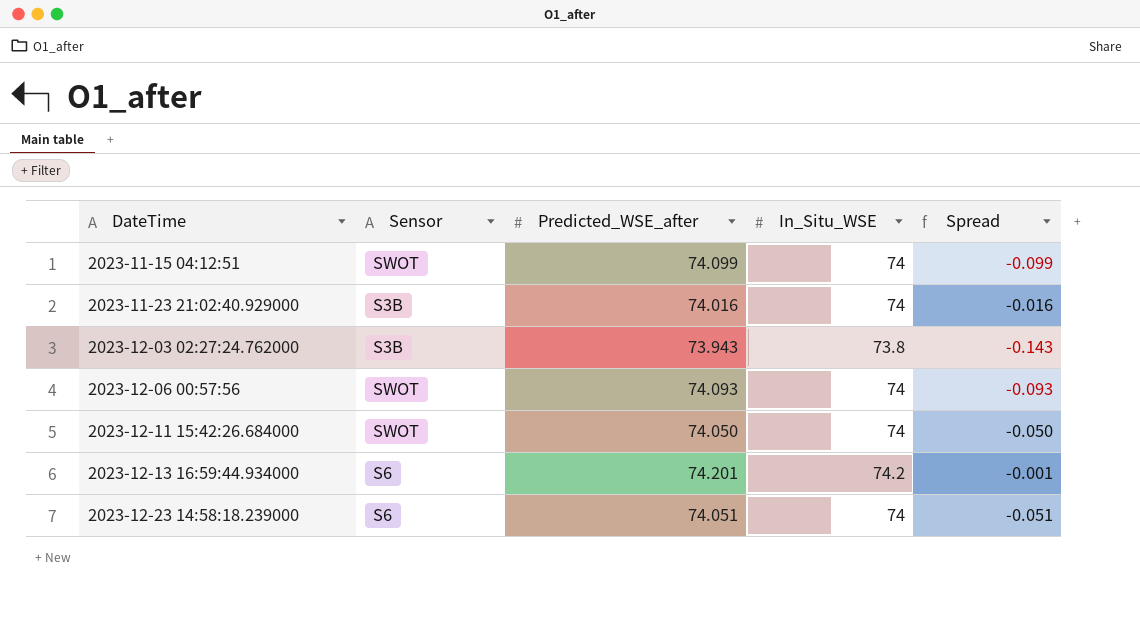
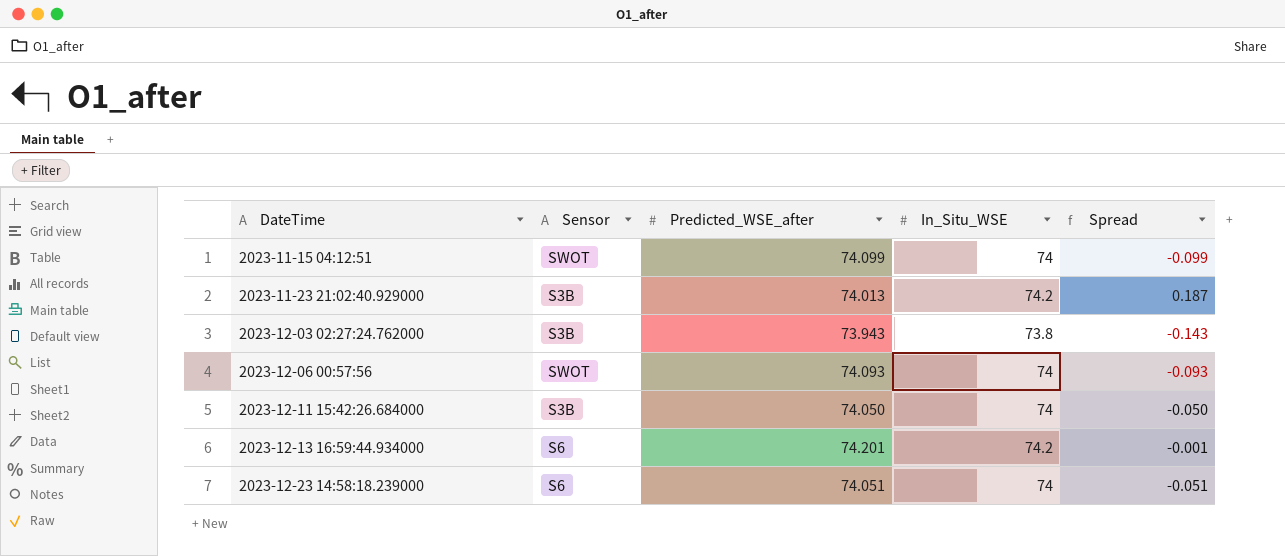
2023-11-23 21:02:40.929000 | Predicted_WSE_after: 74.016 -> 74.013
2023-11-23 21:02:40.929000 | In_Situ_WSE: 74 -> 74.2
2023-11-23 21:02:40.929000 | Spread: -0.016 -> 0.187
2023-12-11 15:42:26.684000 | Sensor: SWOT -> S3B

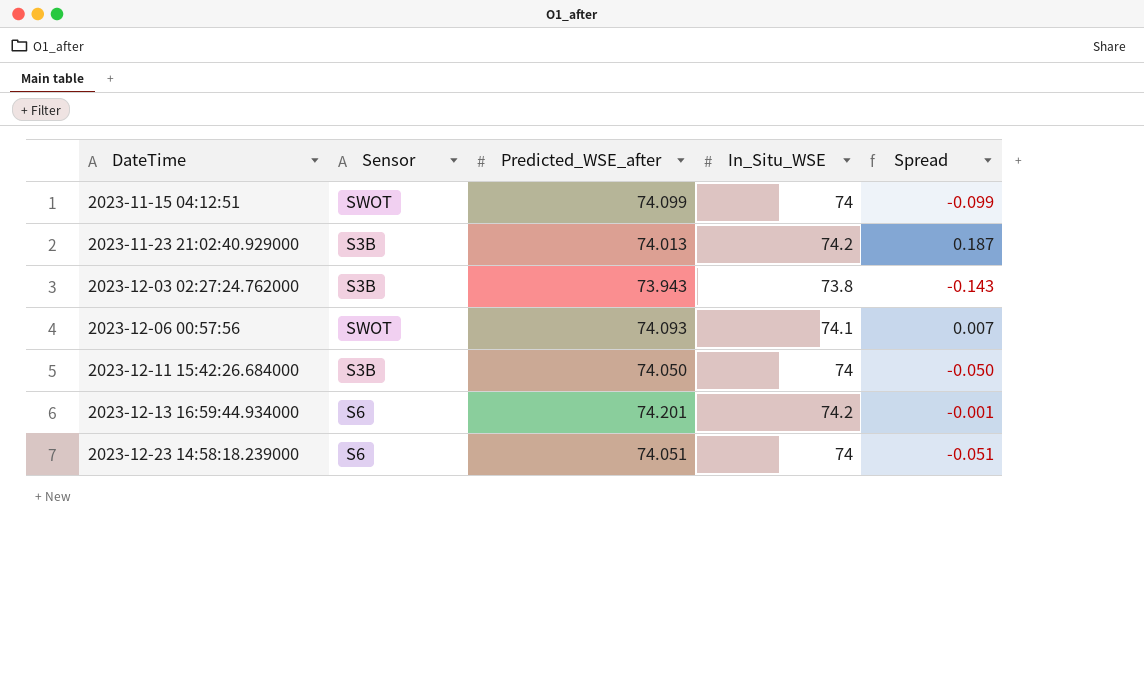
2023-12-06 00:57:56 | In_Situ_WSE: 74 -> 74.1
2023-12-06 00:57:56 | Spread: -0.093 -> 0.007

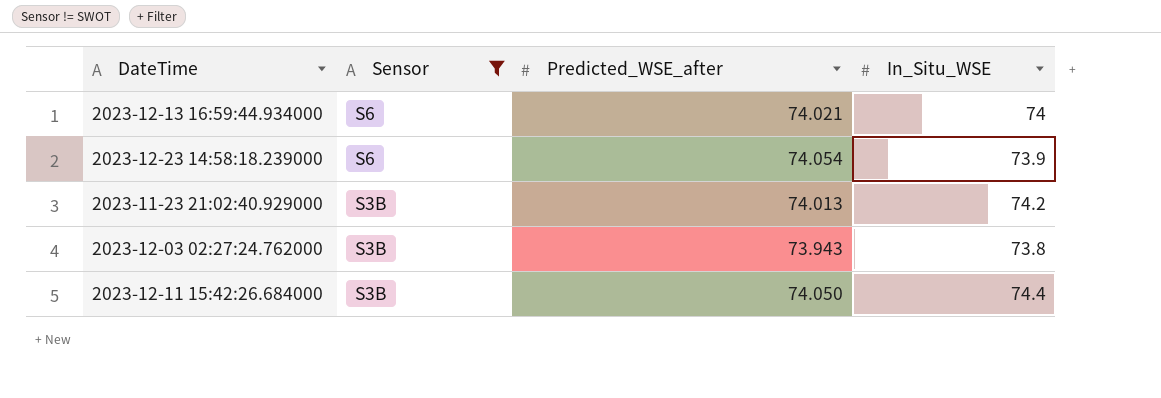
filter: none -> Sensor != SWOT
row order: DateTime ascending -> Sensor descending
column Spread | formula: [In_Situ_WSE] - [Predicted_WSE_after] -> none
2023-12-13 16:59:44.934000 | Predicted_WSE_after: 74.201 -> 74.021
2023-12-13 16:59:44.934000 | In_Situ_WSE: 74.2 -> 74
2023-12-23 14:58:18.239000 | Predicted_WSE_after: 74.051 -> 74.054
2023-12-23 14:58:18.239000 | In_Situ_WSE: 74 -> 73.9
2023-12-11 15:42:26.684000 | In_Situ_WSE: 74 -> 74.4

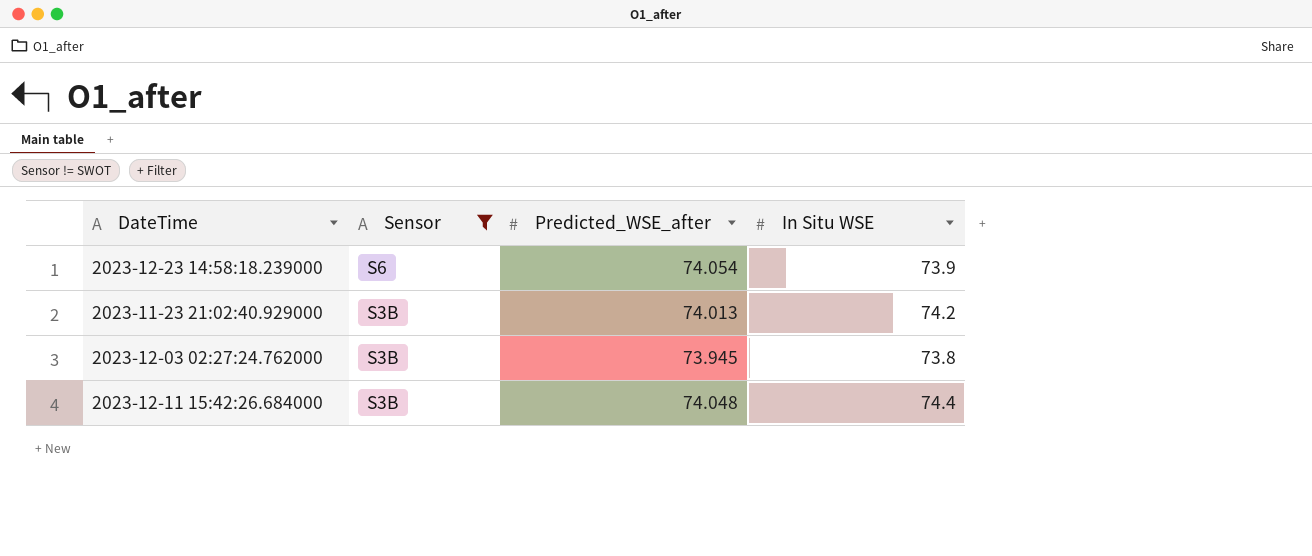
column name: In_Situ_WSE -> In Situ WSE
row 2023-12-13 16:59:44.934000: S6 | 74.021 | 74 -> none
2023-12-03 02:27:24.762000 | Predicted_WSE_after: 73.943 -> 73.945
2023-12-11 15:42:26.684000 | Predicted_WSE_after: 74.050 -> 74.048

